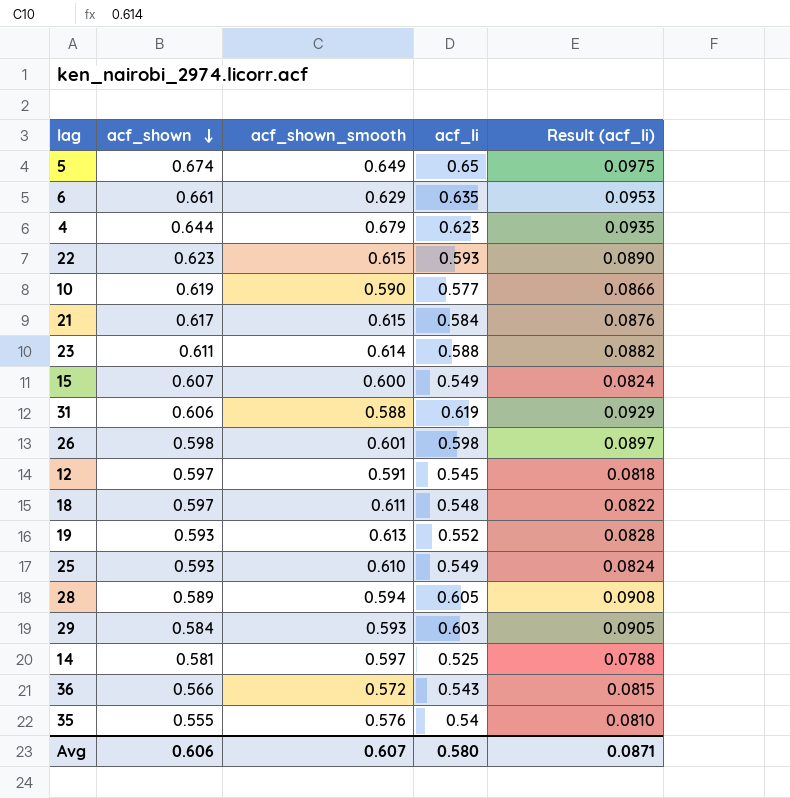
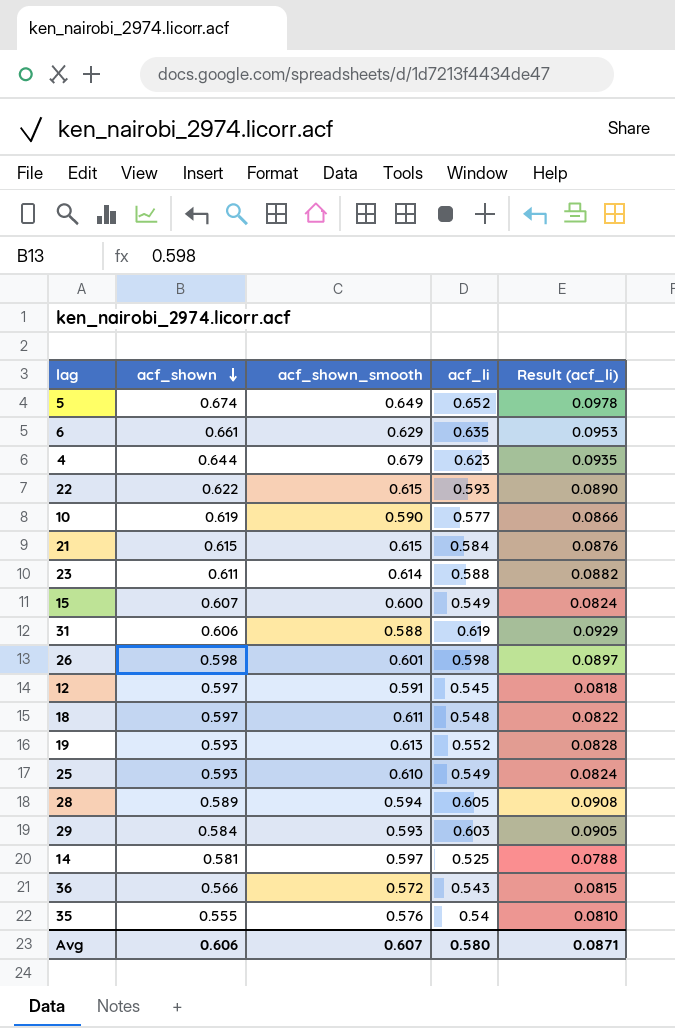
5 | acf_li: 0.65 -> 0.652
5 | Result (acf_li): 0.0975 -> 0.0978
22 | acf_shown: 0.623 -> 0.622
21 | acf_shown: 0.617 -> 0.615

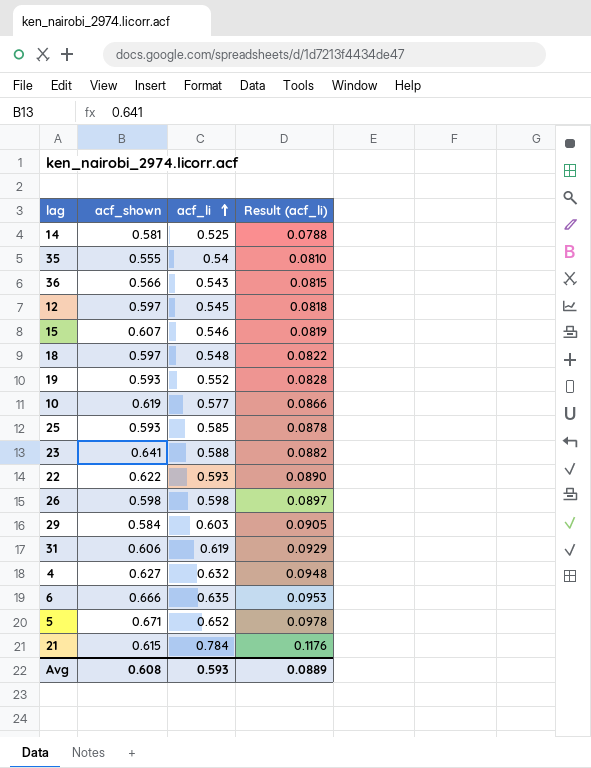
row order: acf_shown descending -> acf_li ascending
column acf_shown_smooth | position: 3 -> none
row 28: 0.589 | 0.594 | 0.605 | 0.0908 -> none
15 | acf_li: 0.549 -> 0.546
15 | Result (acf_li): 0.0824 -> 0.0819
25 | acf_li: 0.549 -> 0.585
25 | Result (acf_li): 0.0824 -> 0.0878
23 | acf_shown: 0.611 -> 0.641
4 | acf_shown: 0.644 -> 0.627
4 | acf_li: 0.623 -> 0.632
4 | Result (acf_li): 0.0935 -> 0.0948
6 | acf_shown: 0.661 -> 0.666
5 | acf_shown: 0.674 -> 0.671
21 | acf_li: 0.584 -> 0.784
21 | Result (acf_li): 0.0876 -> 0.1176
Avg | acf_shown: 0.606 -> 0.608
Avg | acf_li: 0.580 -> 0.593
Avg | Result (acf_li): 0.0871 -> 0.0889

